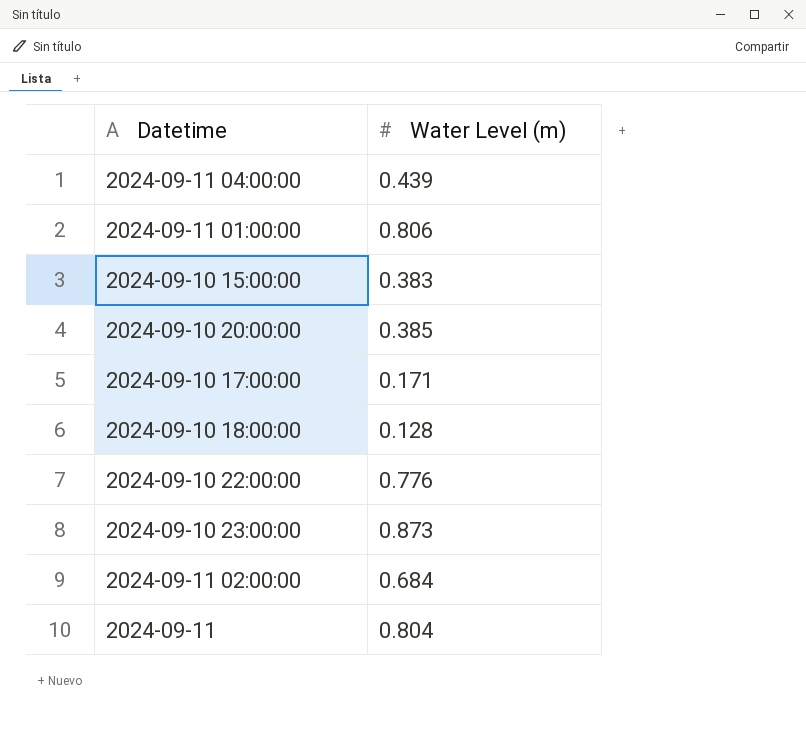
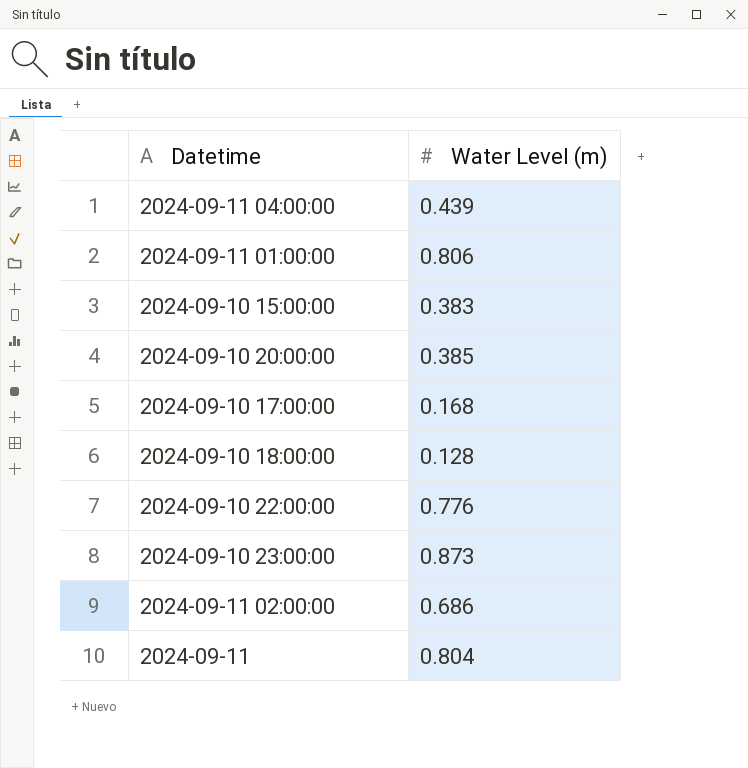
2024-09-10 17:00:00 | Water Level (m): 0.171 -> 0.168
2024-09-11 02:00:00 | Water Level (m): 0.684 -> 0.686

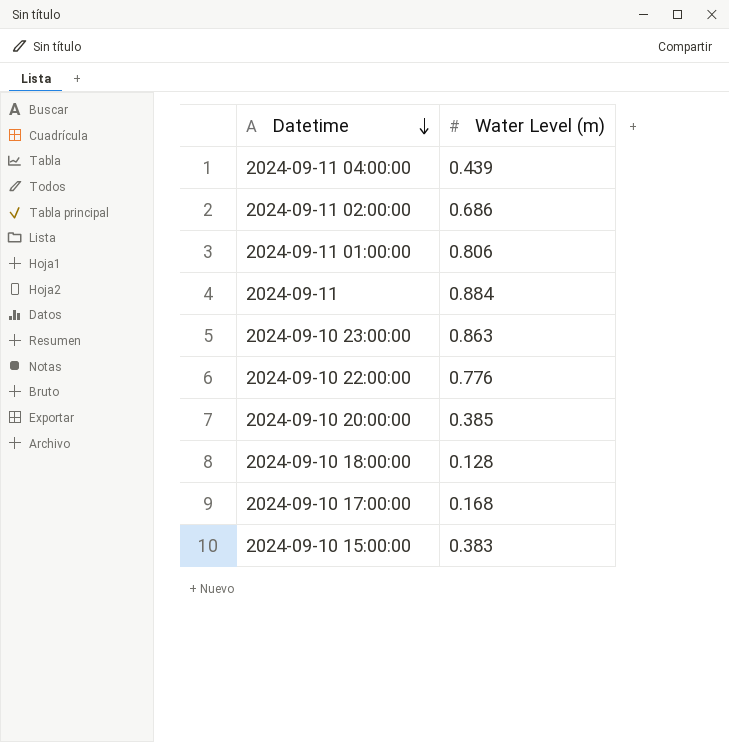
row order: none -> Datetime descending
2024-09-11 | Water Level (m): 0.804 -> 0.884
2024-09-10 23:00:00 | Water Level (m): 0.873 -> 0.863

